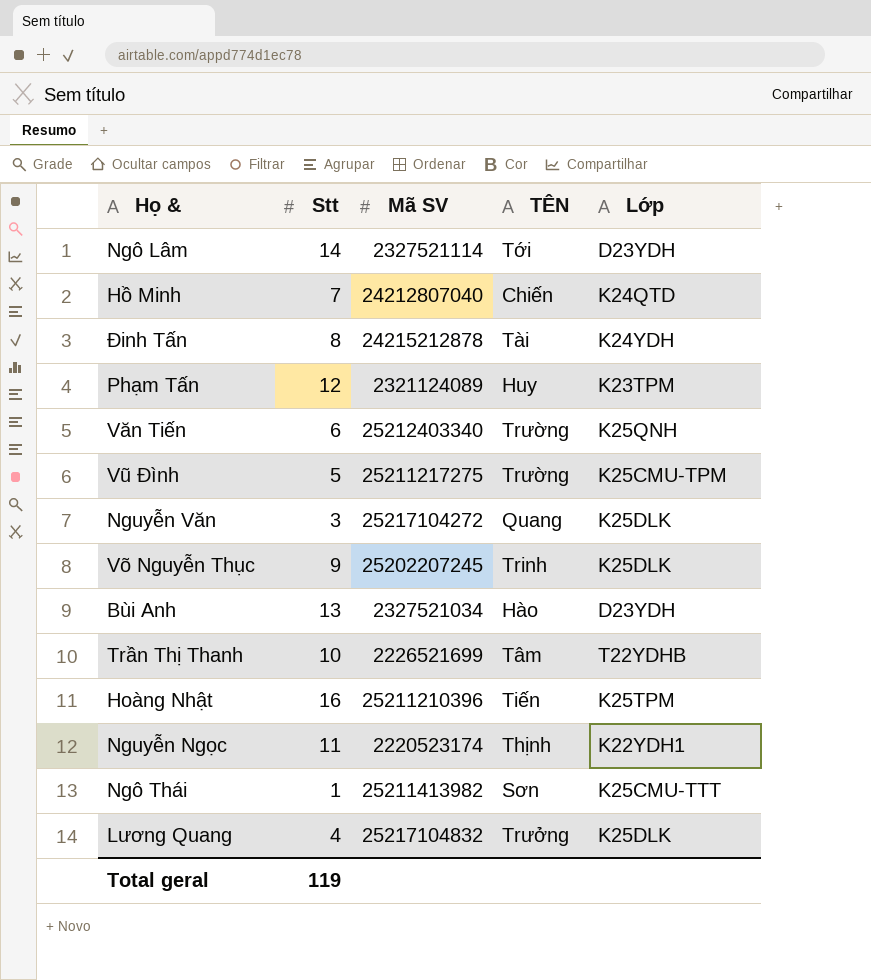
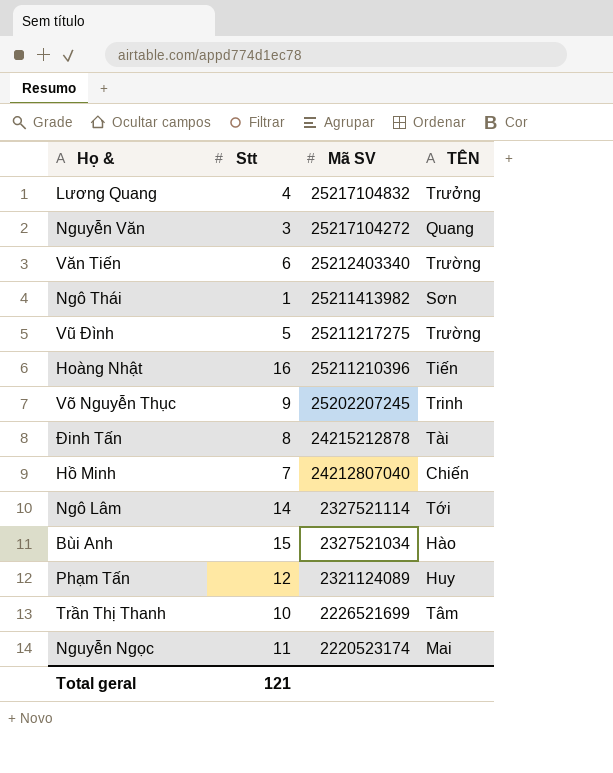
row order: none -> Mã SV descending
column Lớp | position: 5 -> none
Bùi Anh | Stt: 13 -> 15
Nguyễn Ngọc | TÊN: Thịnh -> Mai
Total geral | Stt: 119 -> 121

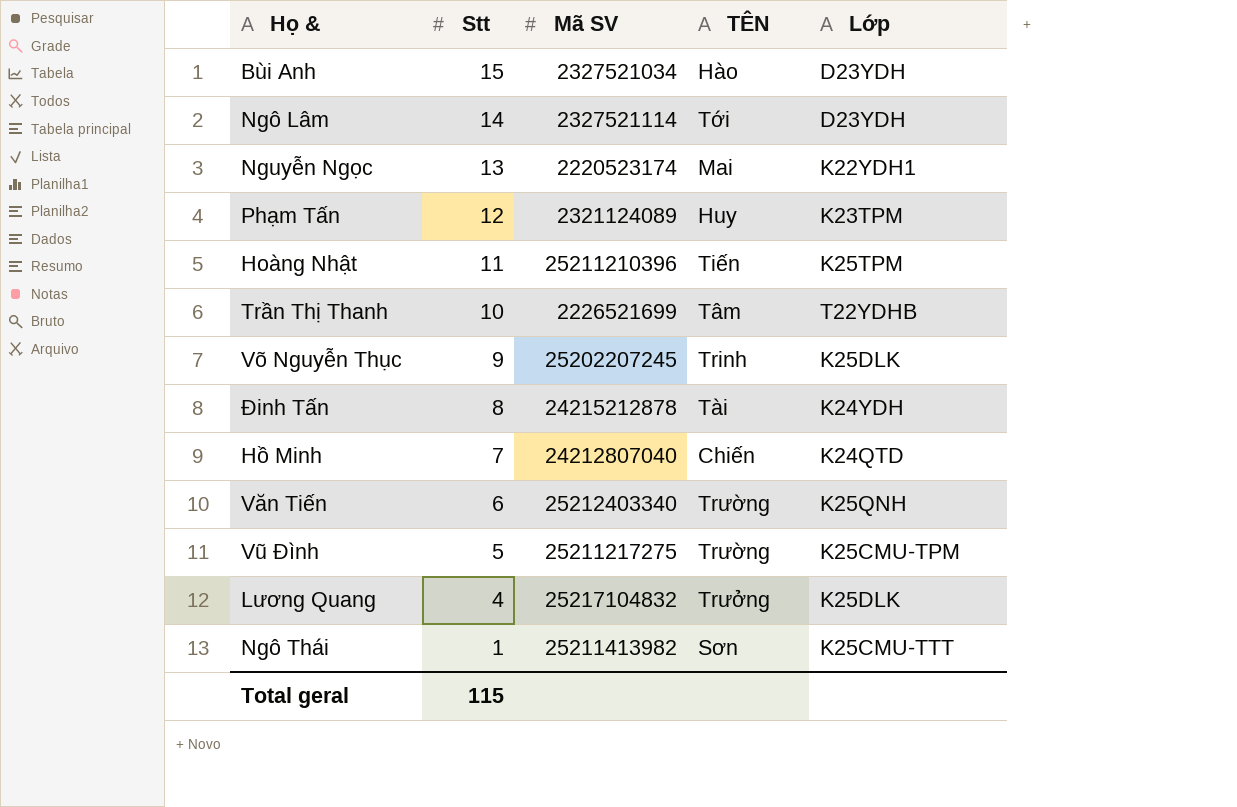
row order: Mã SV descending -> Stt descending
column Lớp | position: none -> 5
row Nguyễn Văn: 3 | 25217104272 | Quang -> none
Nguyễn Ngọc | Stt: 11 -> 13
Hoàng Nhật | Stt: 16 -> 11
Total geral | Stt: 121 -> 115

